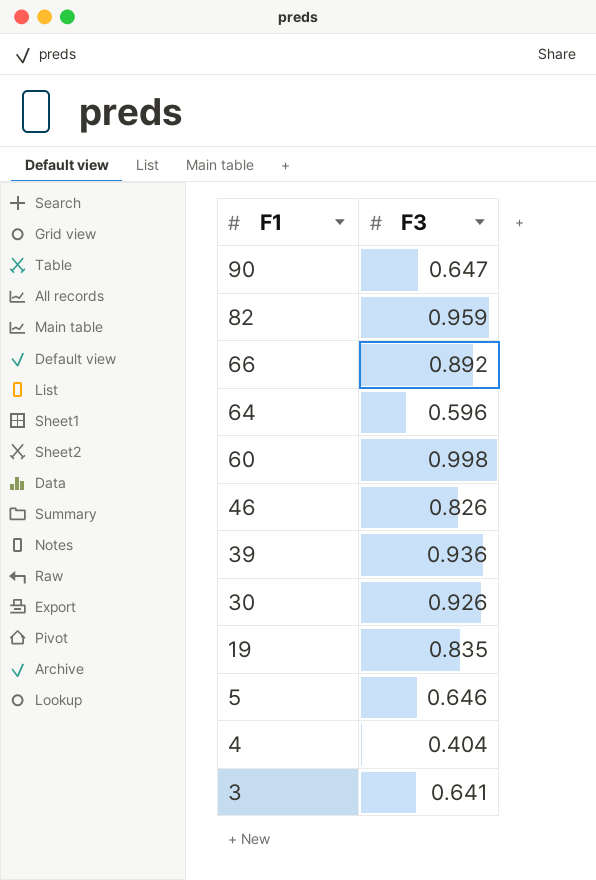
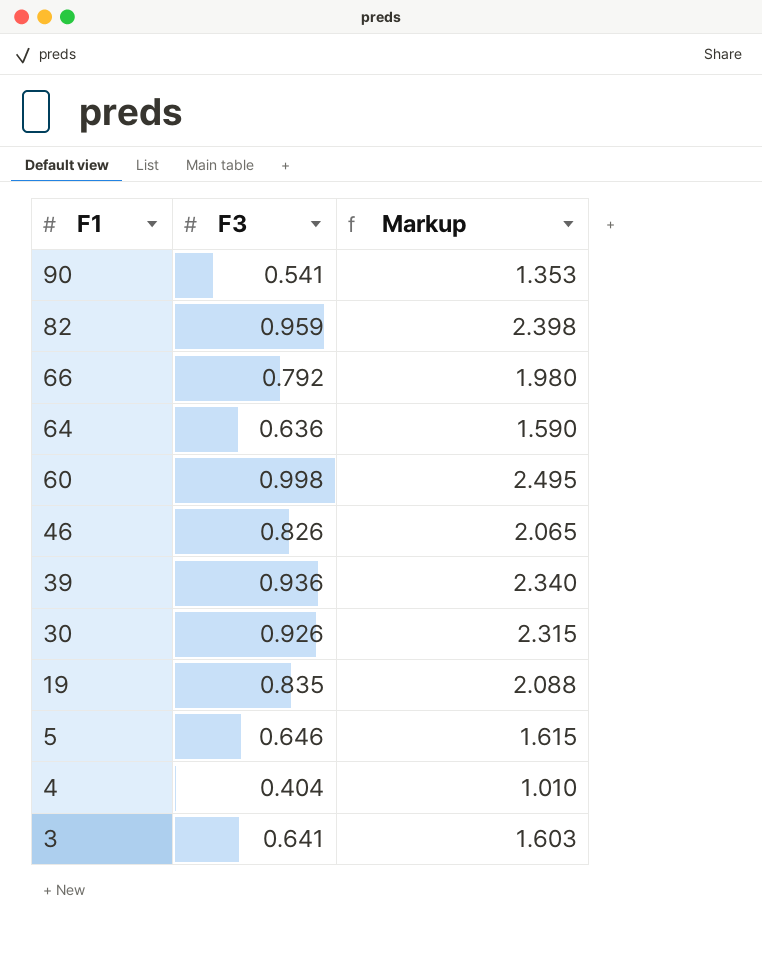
column Markup | formula: none -> [F3] * 2.5
90 | F3: 0.647 -> 0.541
66 | F3: 0.892 -> 0.792
64 | F3: 0.596 -> 0.636

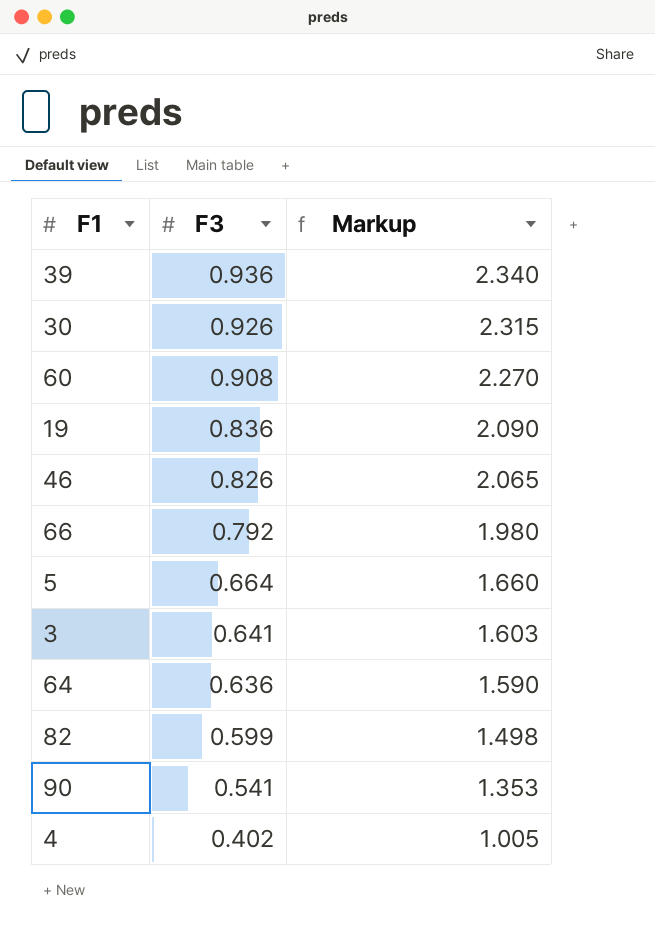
row order: F1 descending -> F3 descending
60 | F3: 0.998 -> 0.908
60 | Markup: 2.495 -> 2.270
19 | F3: 0.835 -> 0.836
19 | Markup: 2.088 -> 2.090
5 | F3: 0.646 -> 0.664
5 | Markup: 1.615 -> 1.660
82 | F3: 0.959 -> 0.599
82 | Markup: 2.398 -> 1.498
4 | F3: 0.404 -> 0.402
4 | Markup: 1.010 -> 1.005

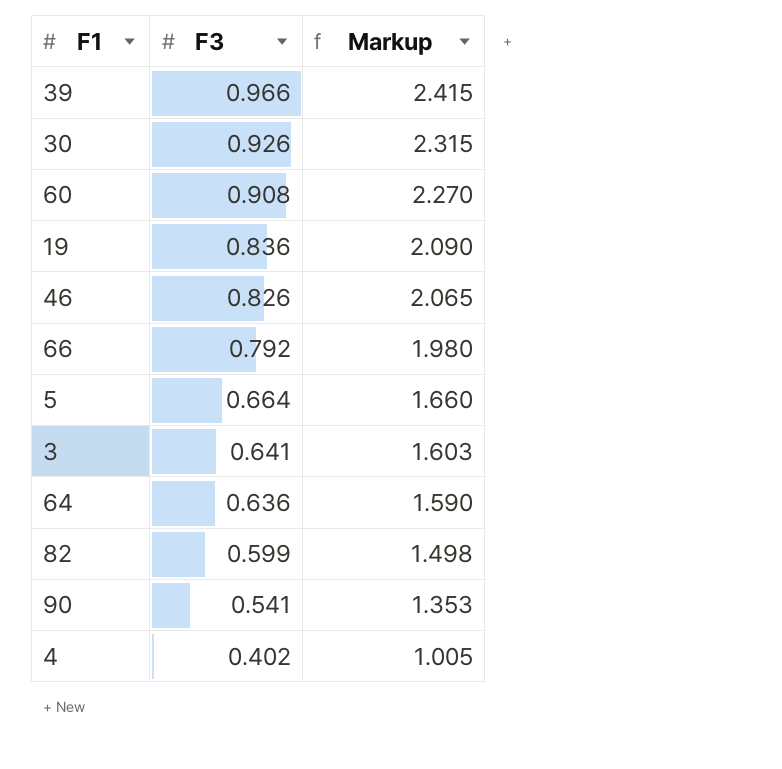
39 | F3: 0.936 -> 0.966
39 | Markup: 2.340 -> 2.415

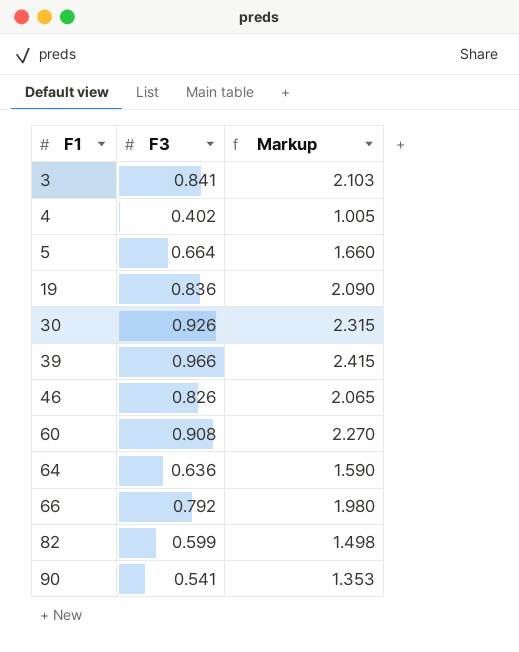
row order: F3 descending -> F1 ascending
3 | F3: 0.641 -> 0.841
3 | Markup: 1.603 -> 2.103

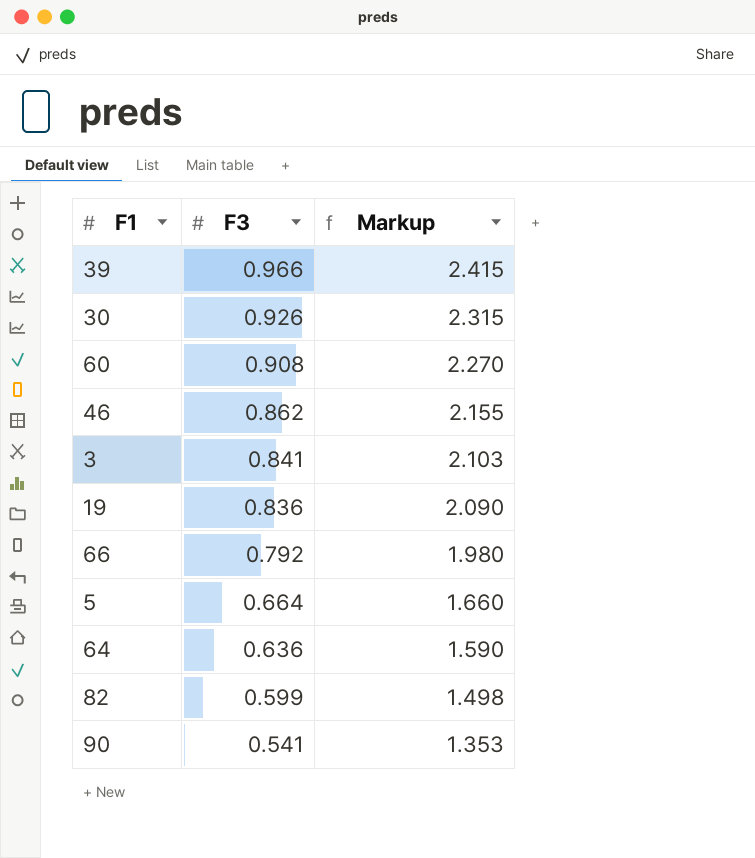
row order: F1 ascending -> F3 descending
row 4: 0.402 | 1.005 -> none
46 | F3: 0.826 -> 0.862
46 | Markup: 2.065 -> 2.155

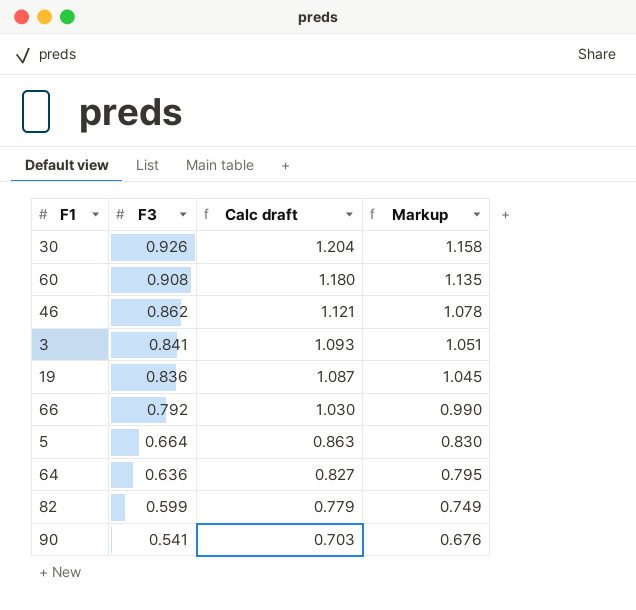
column Calc draft | formula: none -> [F3] * 1.3
column Markup | formula: [F3] * 2.5 -> [F3] * 1.25
row 39: 0.966 | 2.415 -> none

